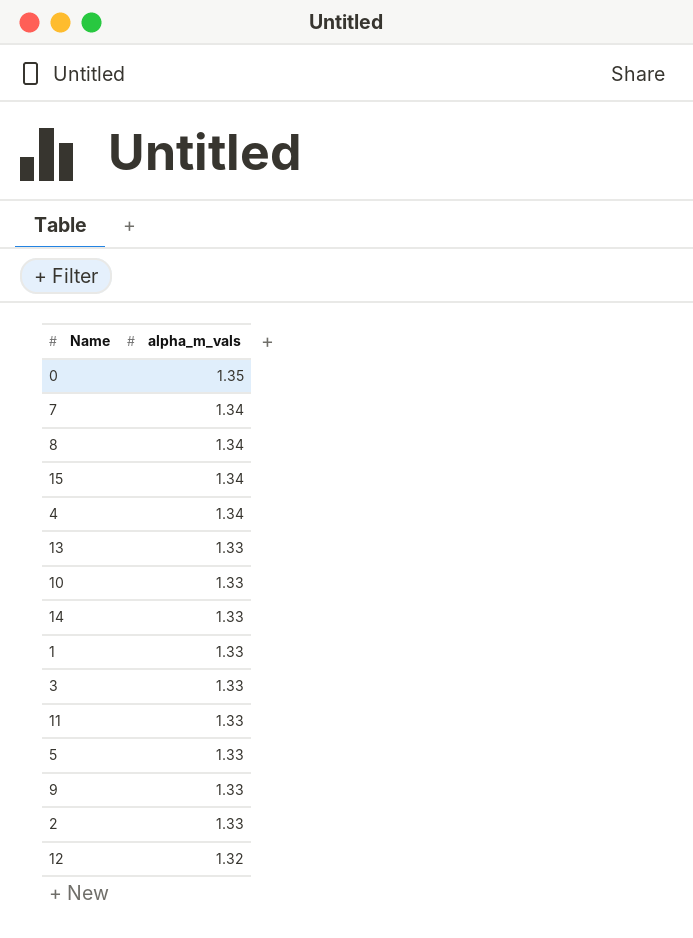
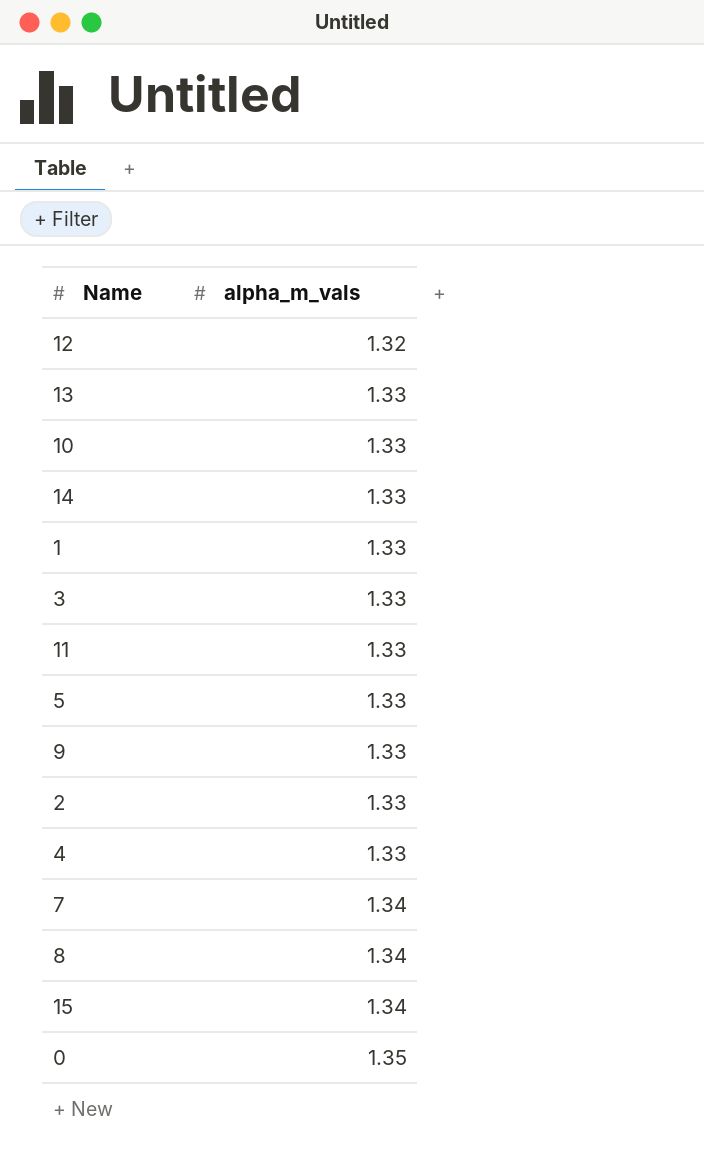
row order: alpha_m_vals descending -> alpha_m_vals ascending
4 | alpha_m_vals: 1.34 -> 1.33

